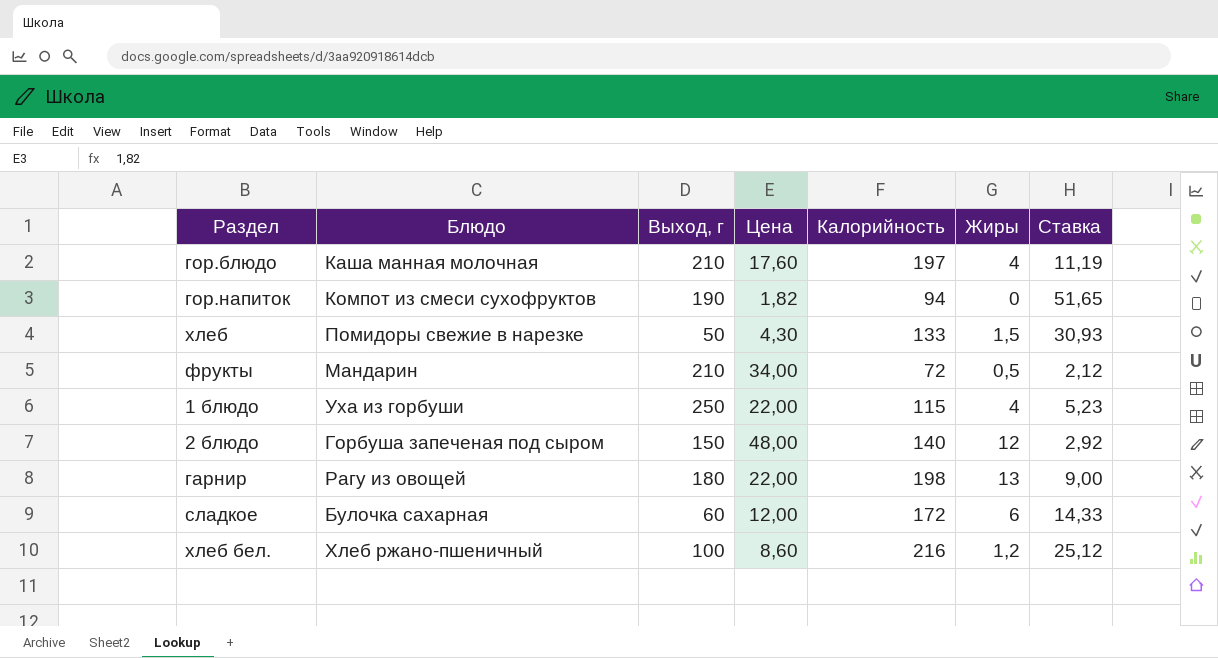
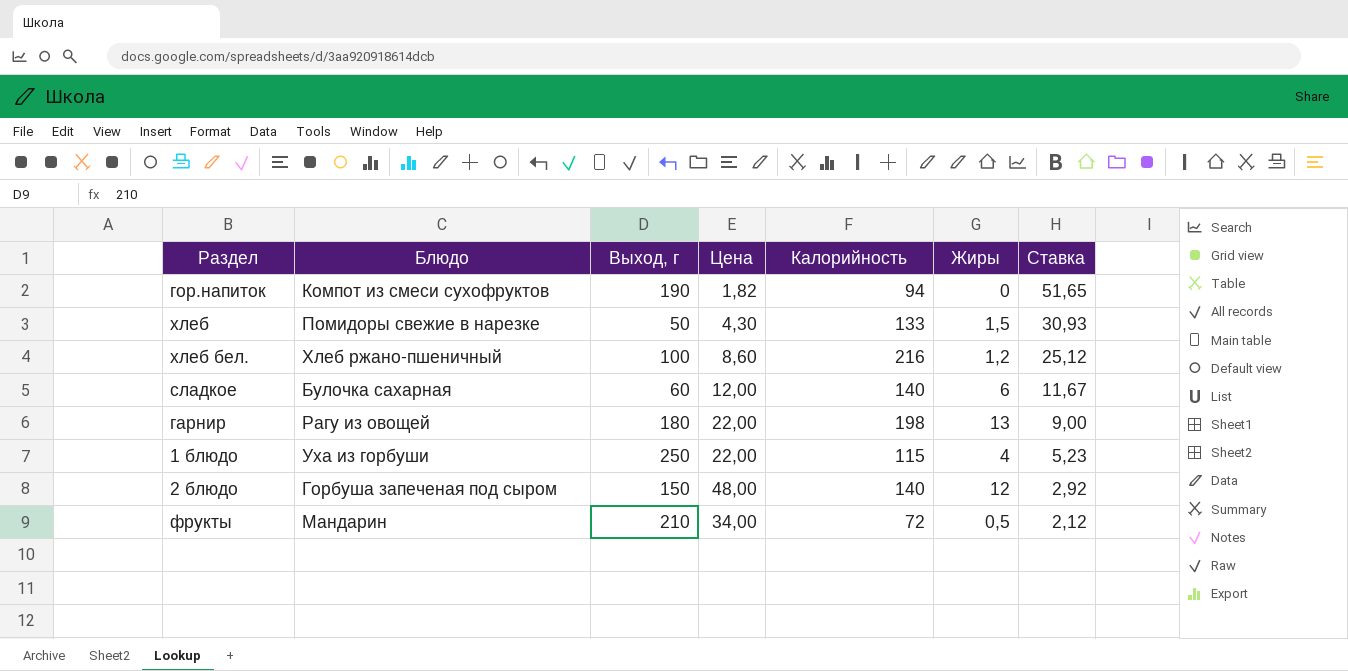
row order: none -> Ставка descending
row гор.блюдо: Каша манная молочная | 210 | 17,60 | 197 | 4 | 11,19 -> none
сладкое | Калорийность: 172 -> 140
сладкое | Ставка: 14,33 -> 11,67

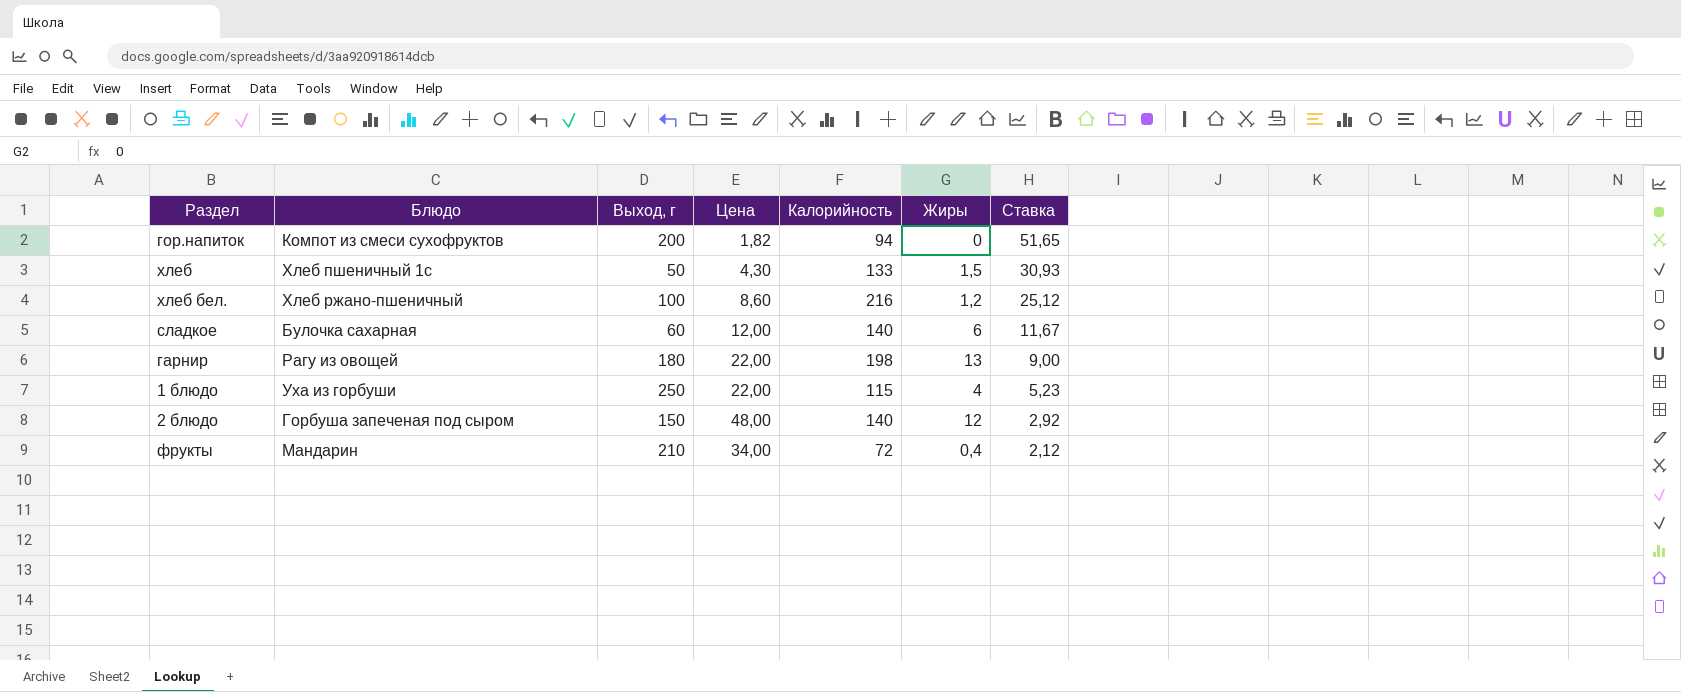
гор.напиток | Выход, г: 190 -> 200
хлеб | Блюдо: Помидоры свежие в нарезке -> Хлеб пшеничный 1с
фрукты | Жиры: 0,5 -> 0,4

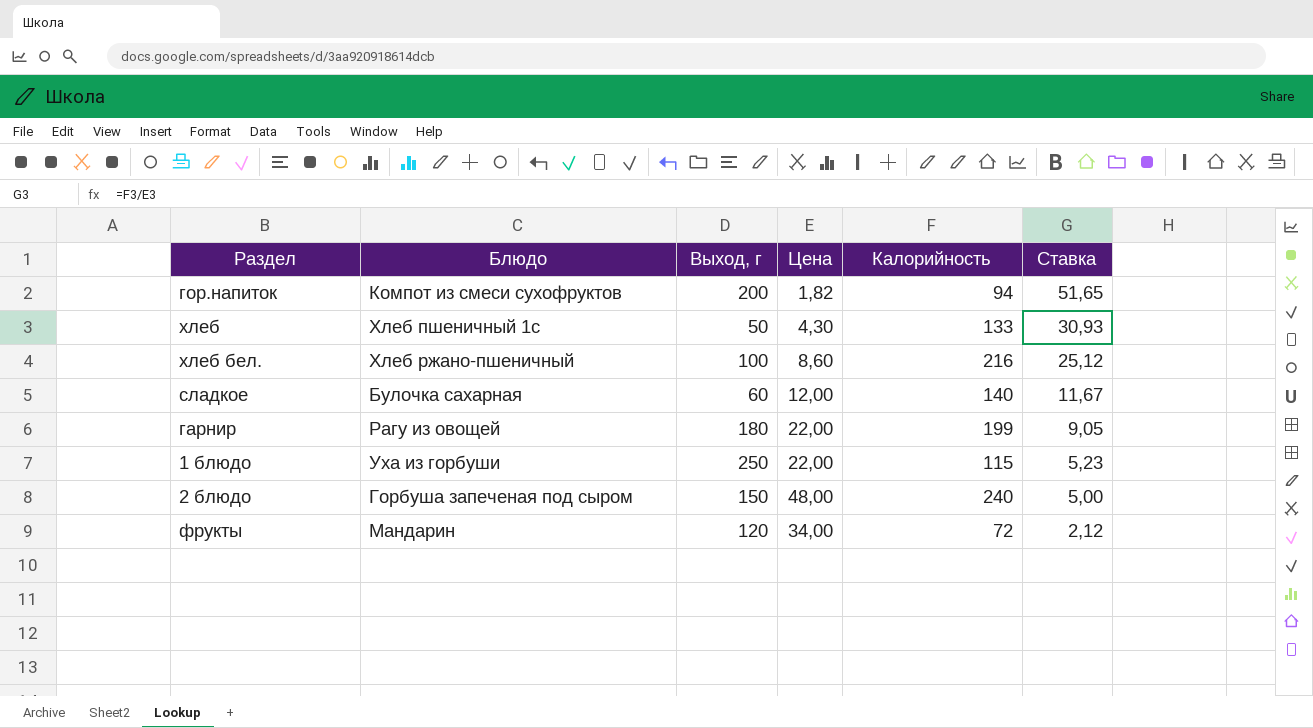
column Жиры | position: 6 -> none
гарнир | Калорийность: 198 -> 199
гарнир | Ставка: 9,00 -> 9,05
2 блюдо | Калорийность: 140 -> 240
2 блюдо | Ставка: 2,92 -> 5,00
фрукты | Выход, г: 210 -> 120

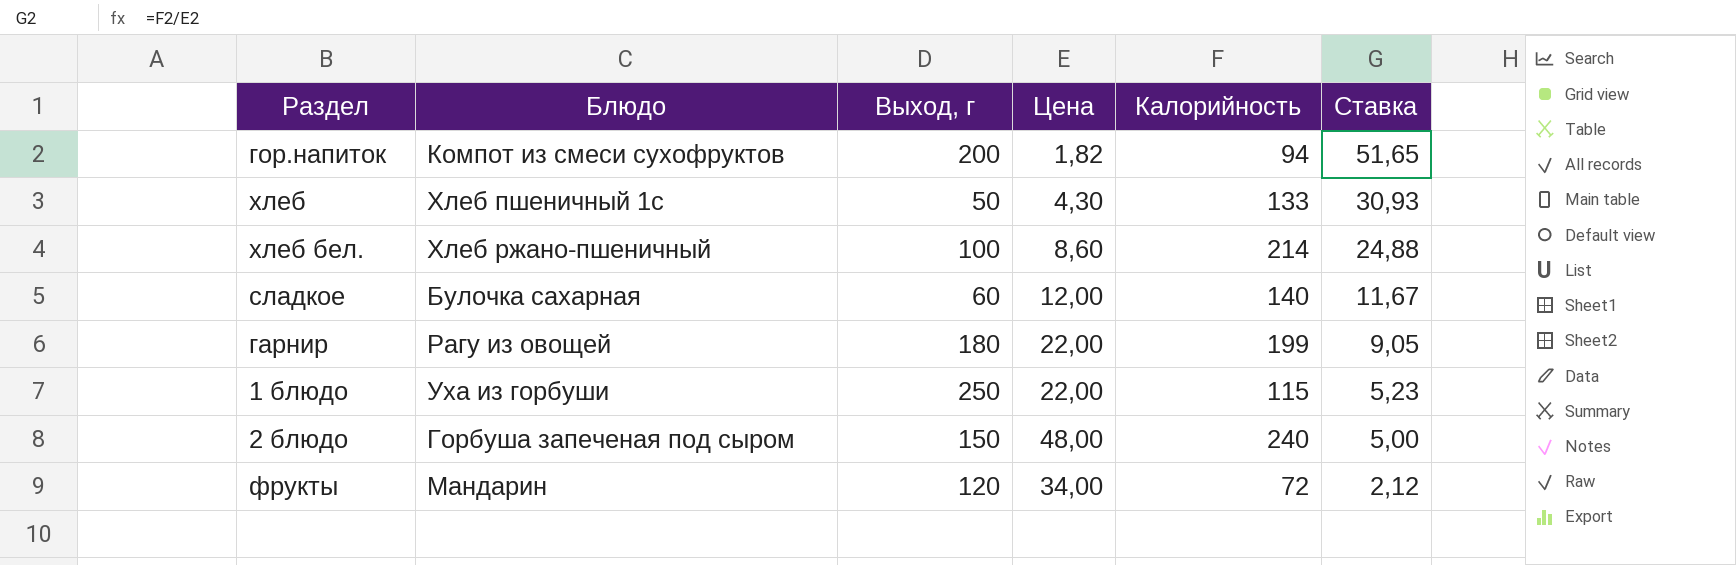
хлеб бел. | Калорийность: 216 -> 214
хлеб бел. | Ставка: 25,12 -> 24,88

